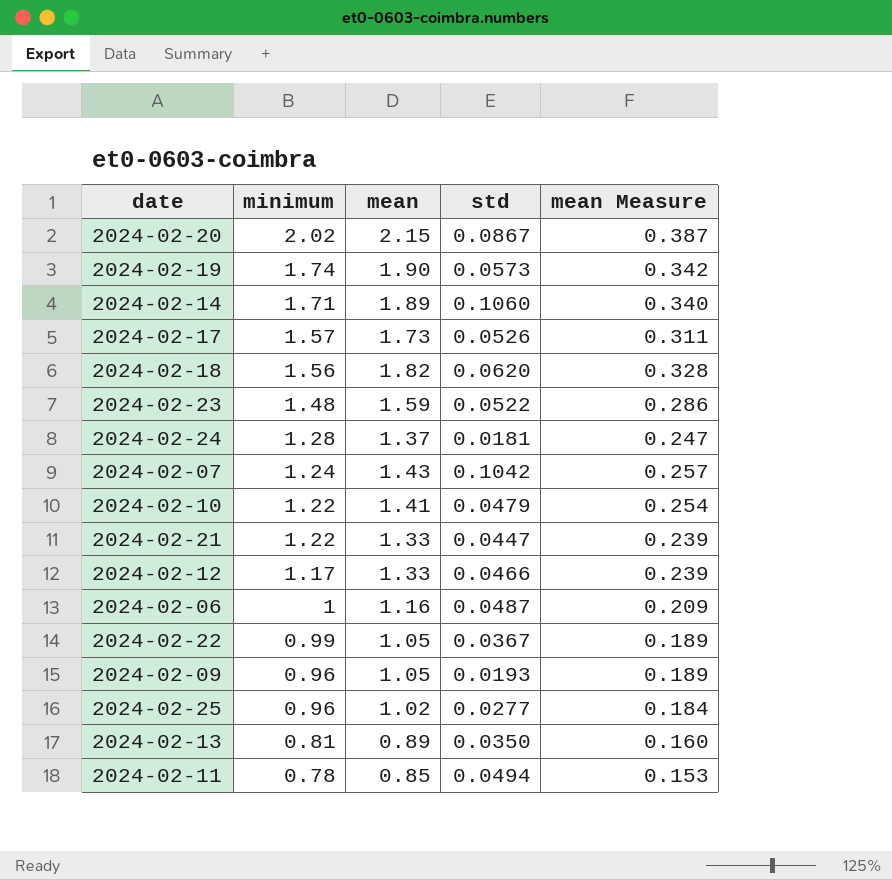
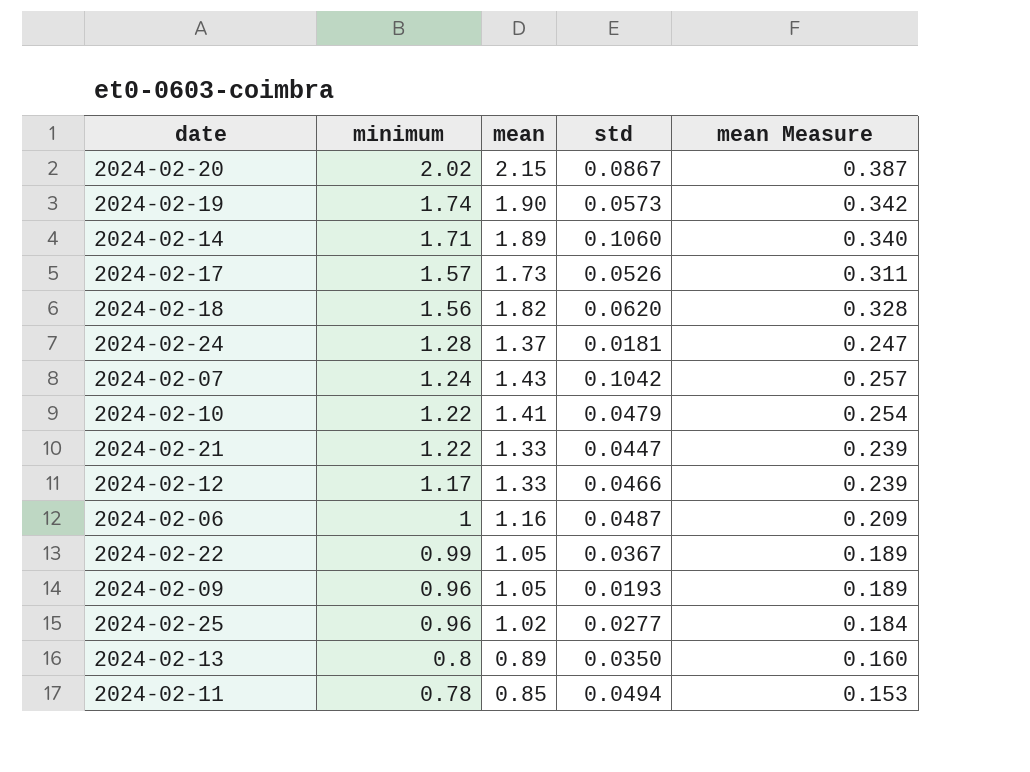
row 2024-02-23: 1.48 | 1.59 | 0.0522 | 0.286 -> none
2024-02-13 | minimum: 0.81 -> 0.8

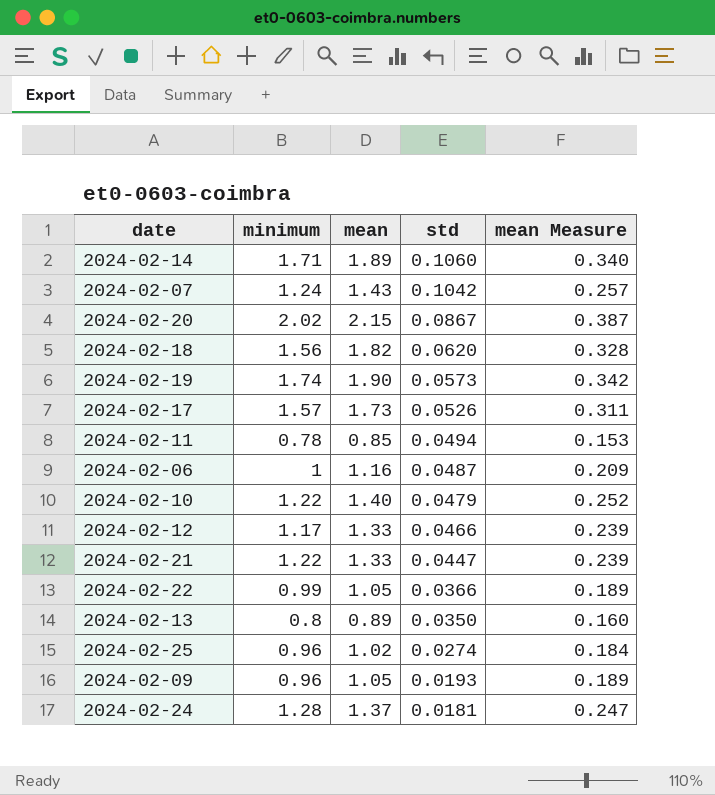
row order: minimum descending -> std descending
2024-02-10 | mean: 1.41 -> 1.40
2024-02-10 | mean Measure: 0.254 -> 0.252
2024-02-22 | std: 0.0367 -> 0.0366
2024-02-25 | std: 0.0277 -> 0.0274

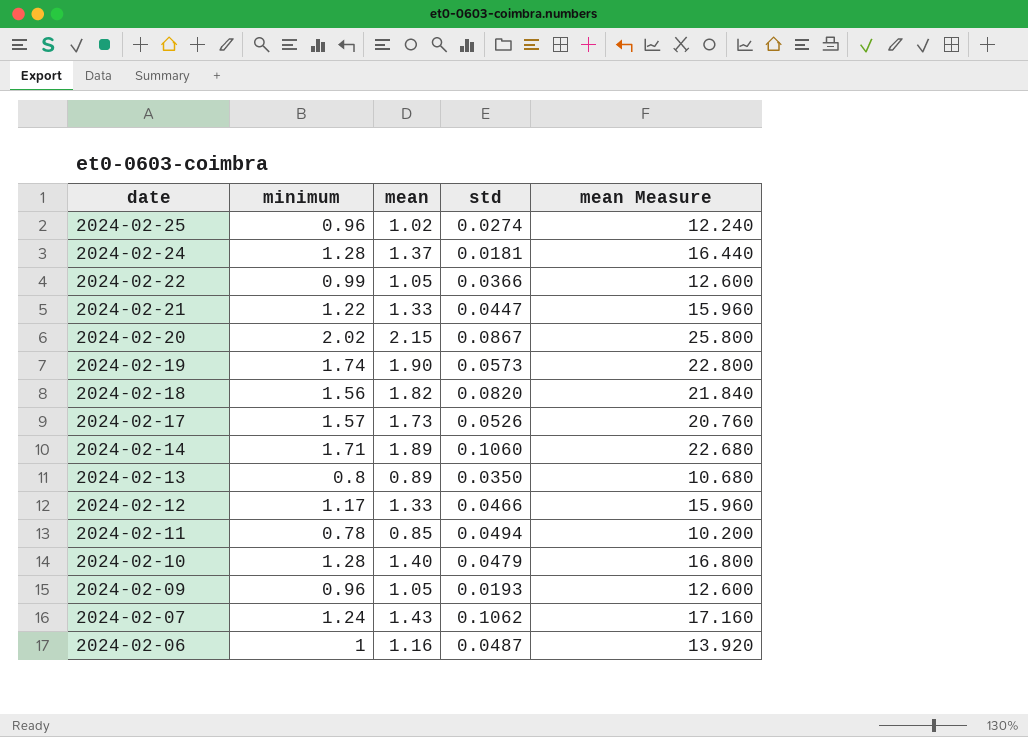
row order: std descending -> date descending
column mean Measure | formula: [mean] * 0.18 -> [mean] * 12
2024-02-18 | std: 0.0620 -> 0.0820
2024-02-10 | minimum: 1.22 -> 1.28
2024-02-07 | std: 0.1042 -> 0.1062

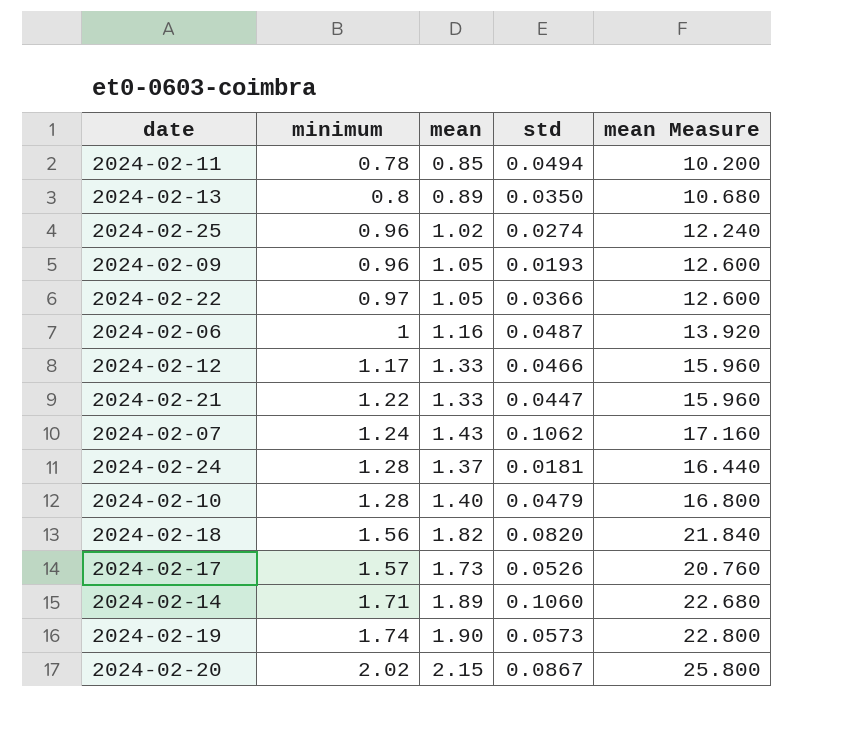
row order: date descending -> minimum ascending
2024-02-22 | minimum: 0.99 -> 0.97

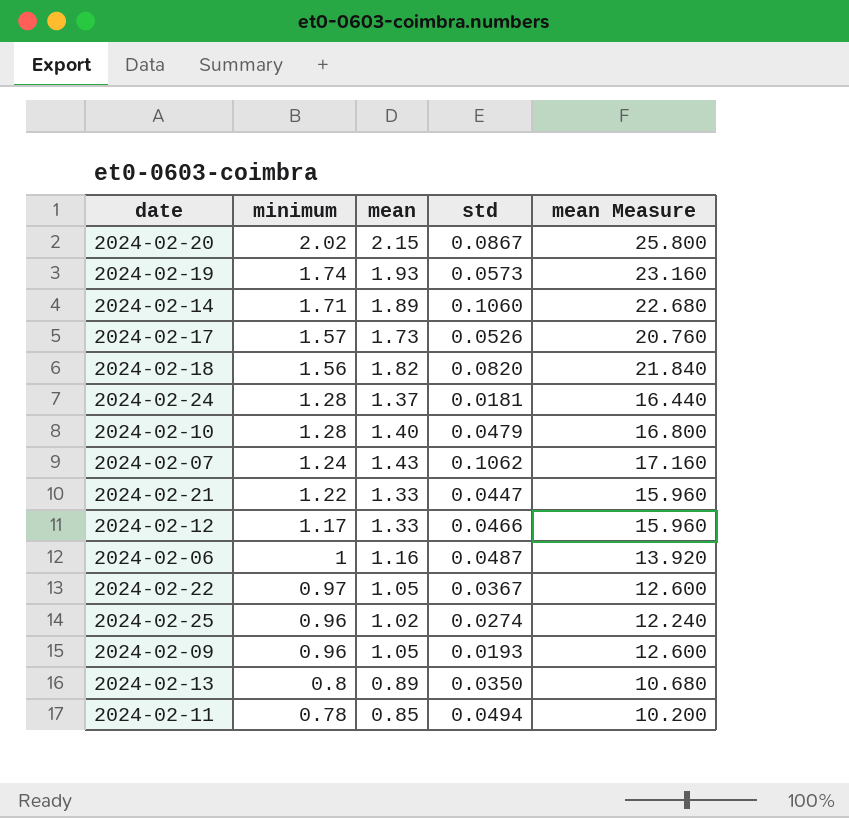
row order: minimum ascending -> minimum descending
2024-02-19 | mean: 1.90 -> 1.93
2024-02-19 | mean Measure: 22.800 -> 23.160
2024-02-22 | std: 0.0366 -> 0.0367

